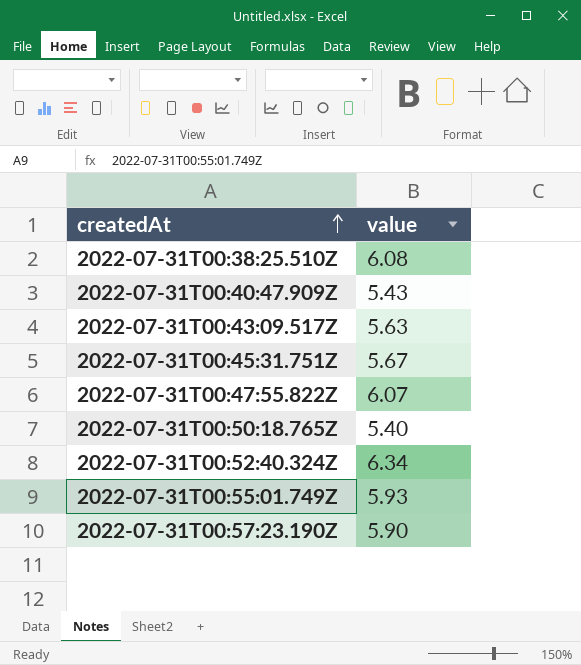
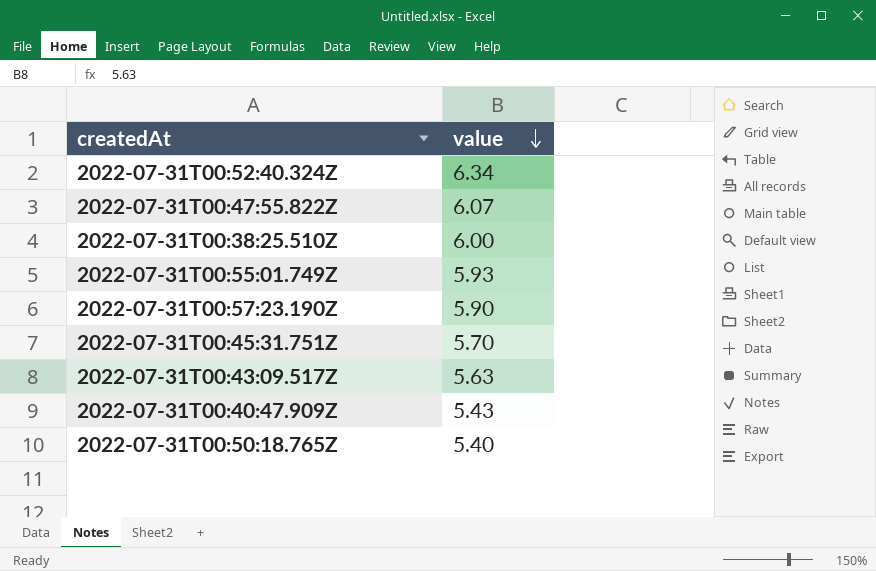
row order: createdAt ascending -> value descending
2022-07-31T00:38:25.510Z | value: 6.08 -> 6.00
2022-07-31T00:45:31.751Z | value: 5.67 -> 5.70

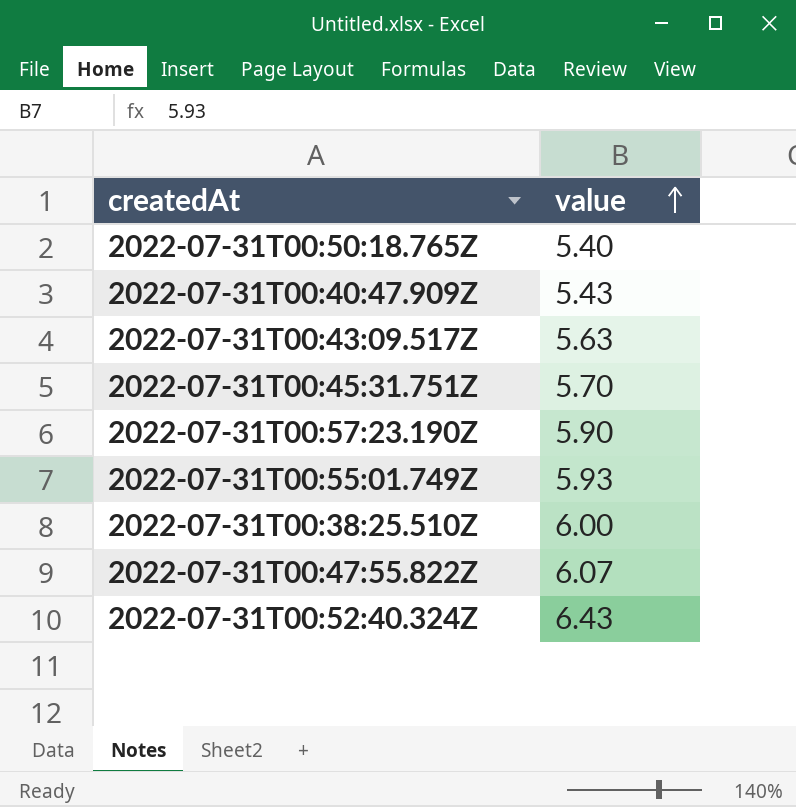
row order: value descending -> value ascending
2022-07-31T00:52:40.324Z | value: 6.34 -> 6.43

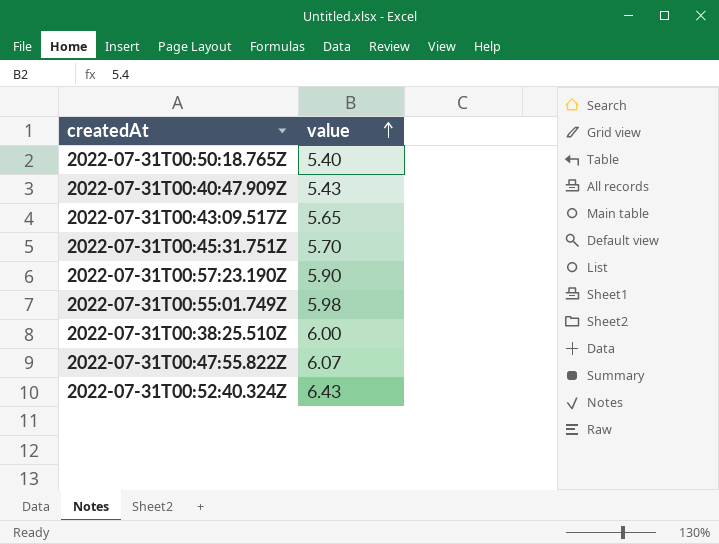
2022-07-31T00:43:09.517Z | value: 5.63 -> 5.65
2022-07-31T00:55:01.749Z | value: 5.93 -> 5.98

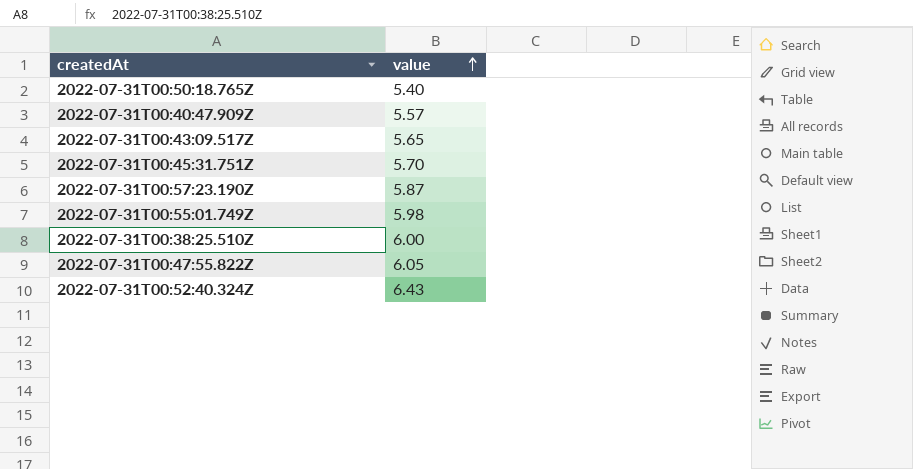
2022-07-31T00:40:47.909Z | value: 5.43 -> 5.57
2022-07-31T00:57:23.190Z | value: 5.90 -> 5.87
2022-07-31T00:47:55.822Z | value: 6.07 -> 6.05

